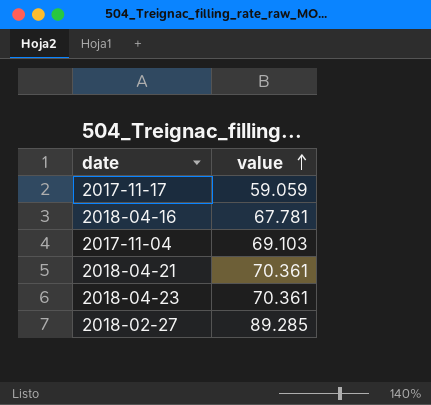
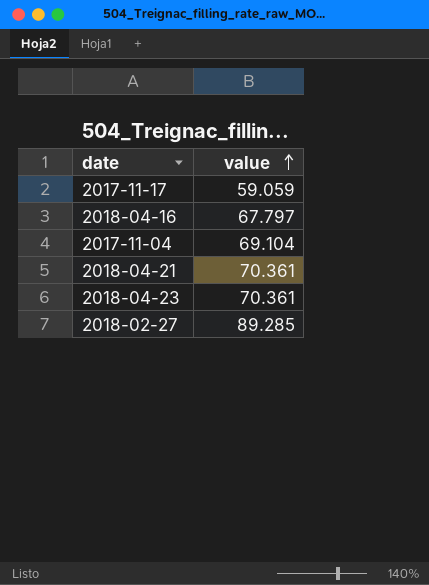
2018-04-16 | value: 67.781 -> 67.797
2017-11-04 | value: 69.103 -> 69.104

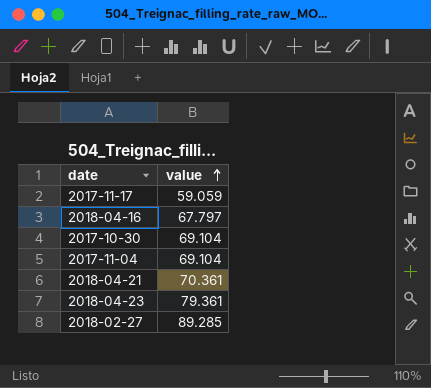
row 2017-10-30: none -> 69.104
2018-04-23 | value: 70.361 -> 79.361

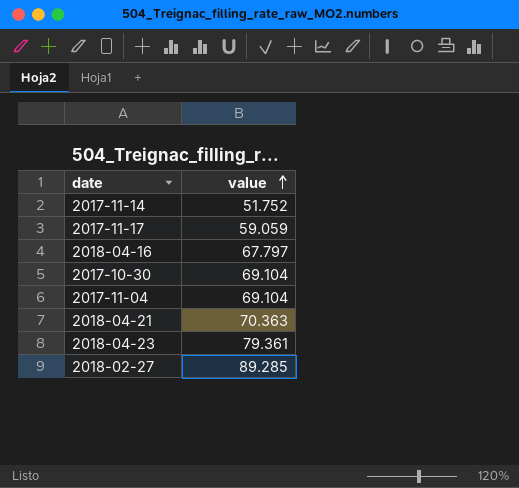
row 2017-11-14: none -> 51.752
2018-04-21 | value: 70.361 -> 70.363

